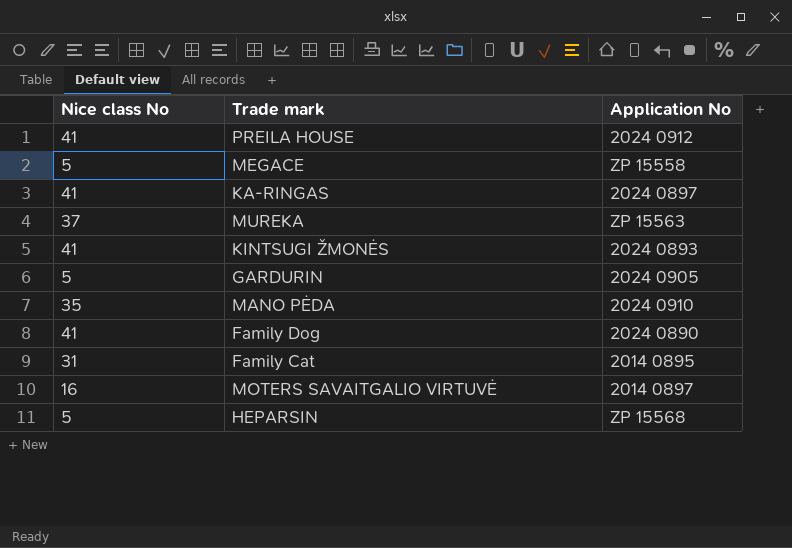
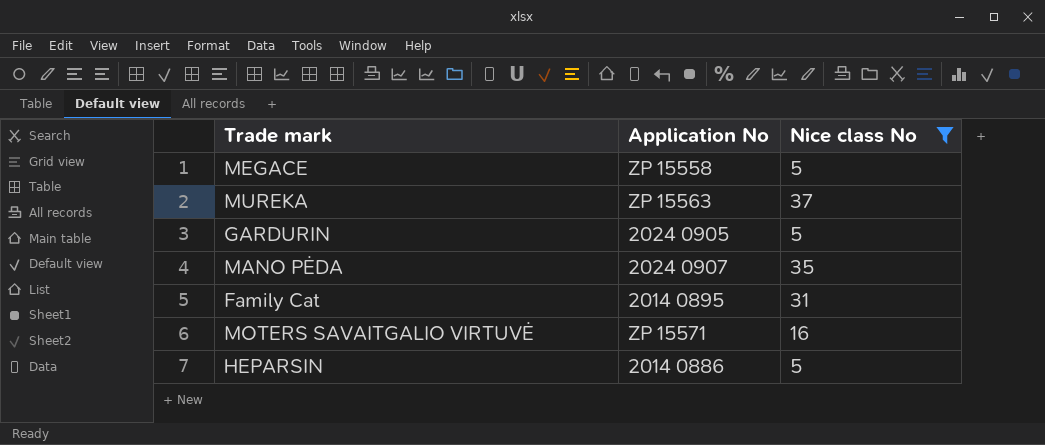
filter: none -> Nice class No != 41
column Nice class No | position: 1 -> 3
MANO PĖDA | Application No: 2024 0910 -> 2024 0907
MOTERS SAVAITGALIO VIRTUVĖ | Application No: 2014 0897 -> ZP 15571
HEPARSIN | Application No: ZP 15568 -> 2014 0886

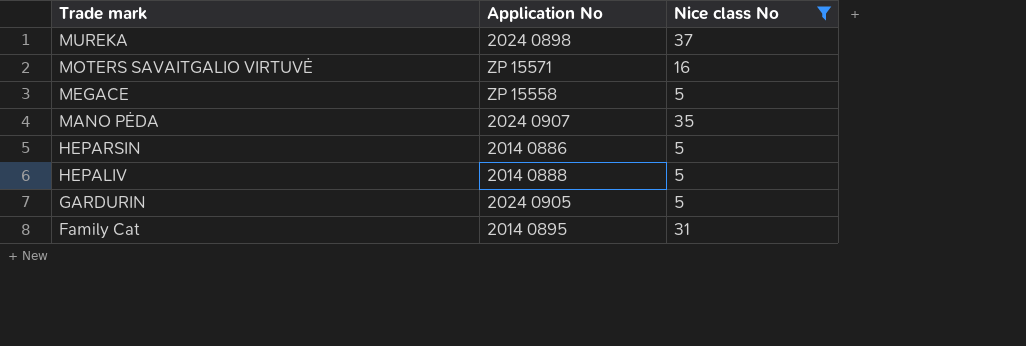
row order: none -> Trade mark descending
MUREKA | Application No: ZP 15563 -> 2024 0898
row HEPALIV: none -> 2014 0888 | 5

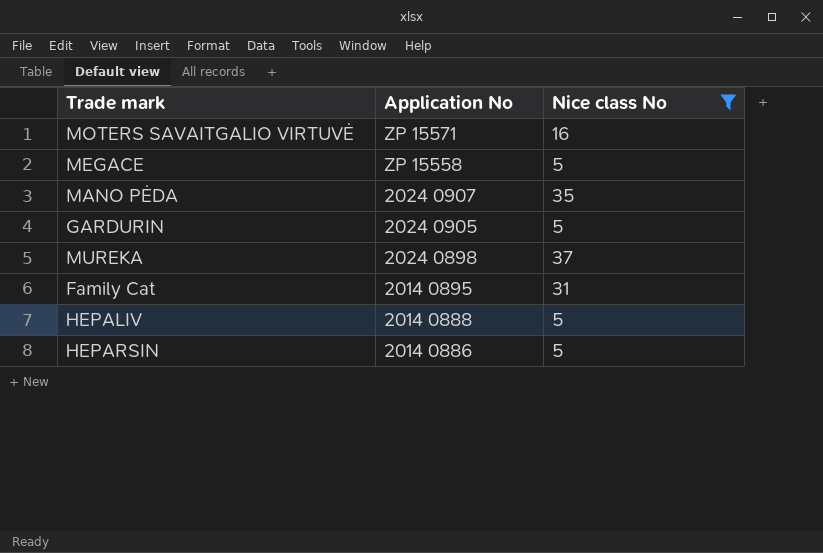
row order: Trade mark descending -> Application No descending

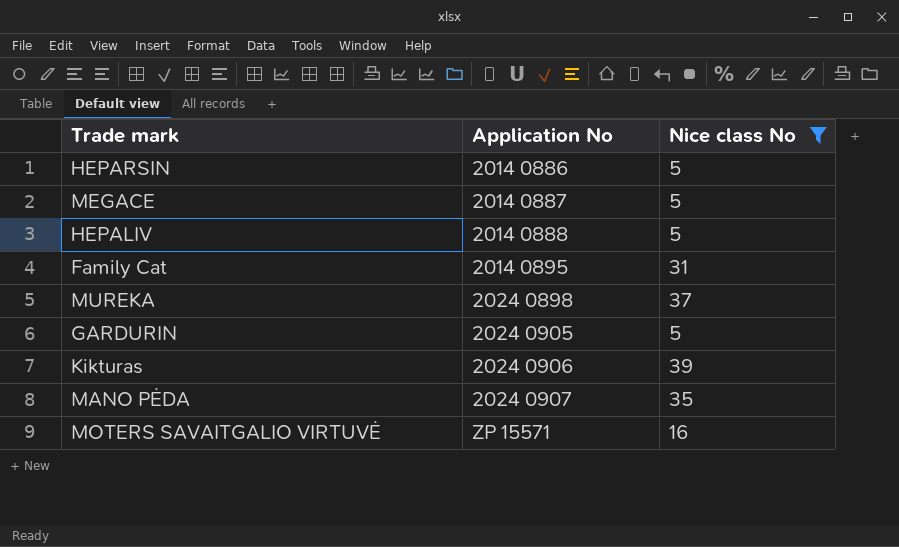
row order: Application No descending -> Application No ascending
MEGACE | Application No: ZP 15558 -> 2014 0887
row Kikturas: none -> 2024 0906 | 39

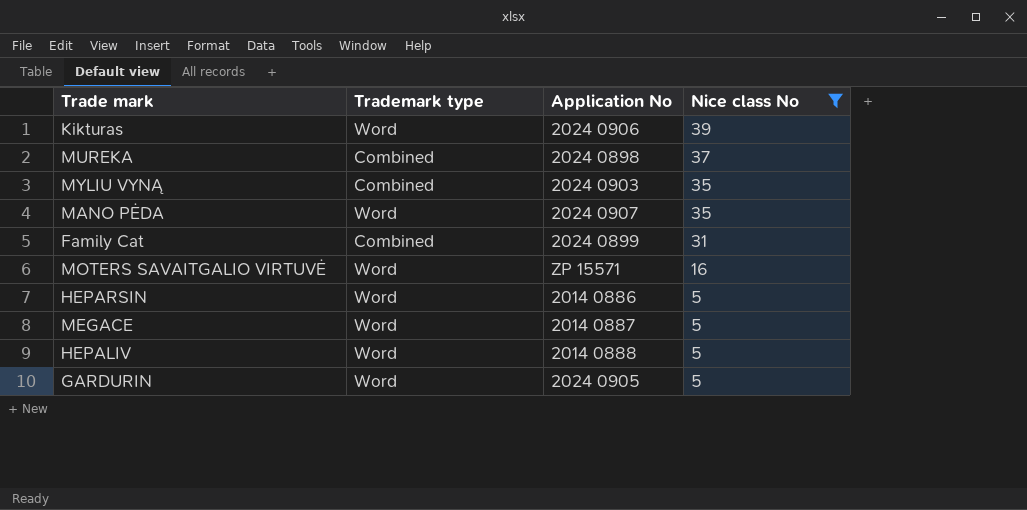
row order: Application No ascending -> Nice class No descending
column Trademark type | position: none -> 2
row MYLIU VYNĄ: none -> Combined | 2024 0903 | 35
Family Cat | Application No: 2014 0895 -> 2024 0899

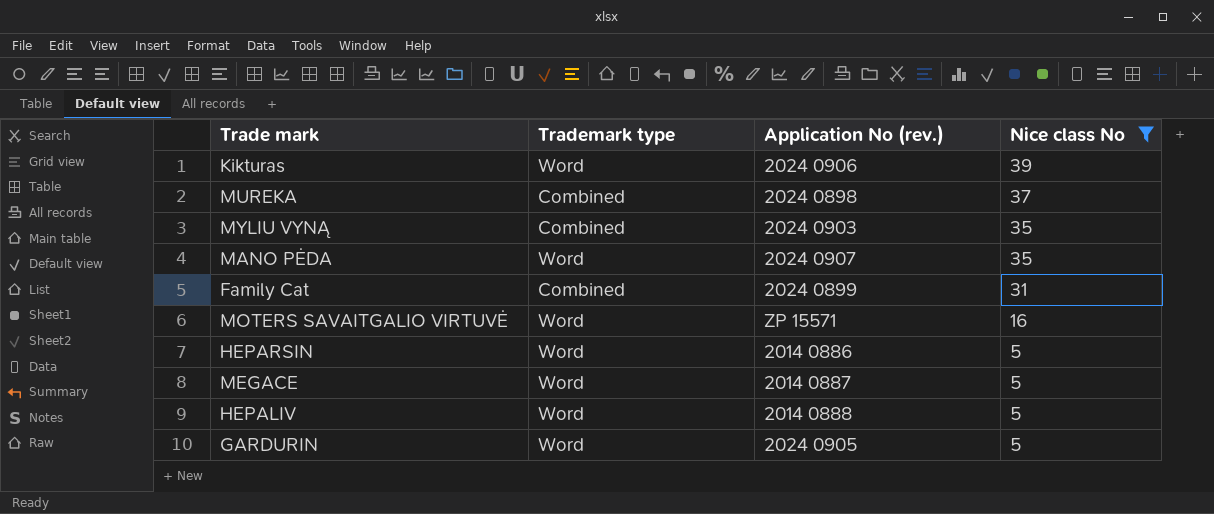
column name: Application No -> Application No (rev.)

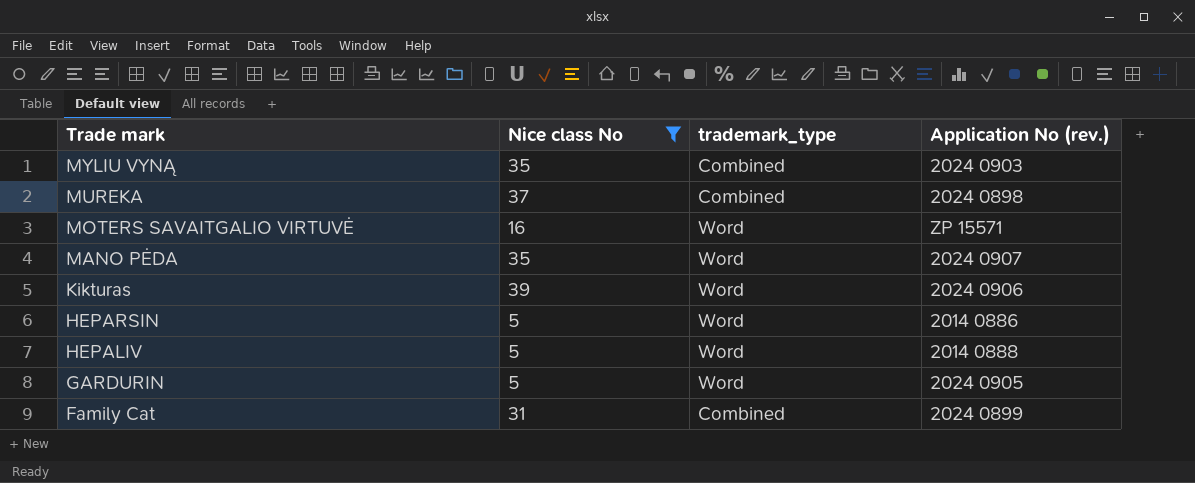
row order: Nice class No descending -> Trade mark descending
column Nice class No | position: 4 -> 2
column name: Trademark type -> trademark_type
row MEGACE: Word | 2014 0887 | 5 -> none

